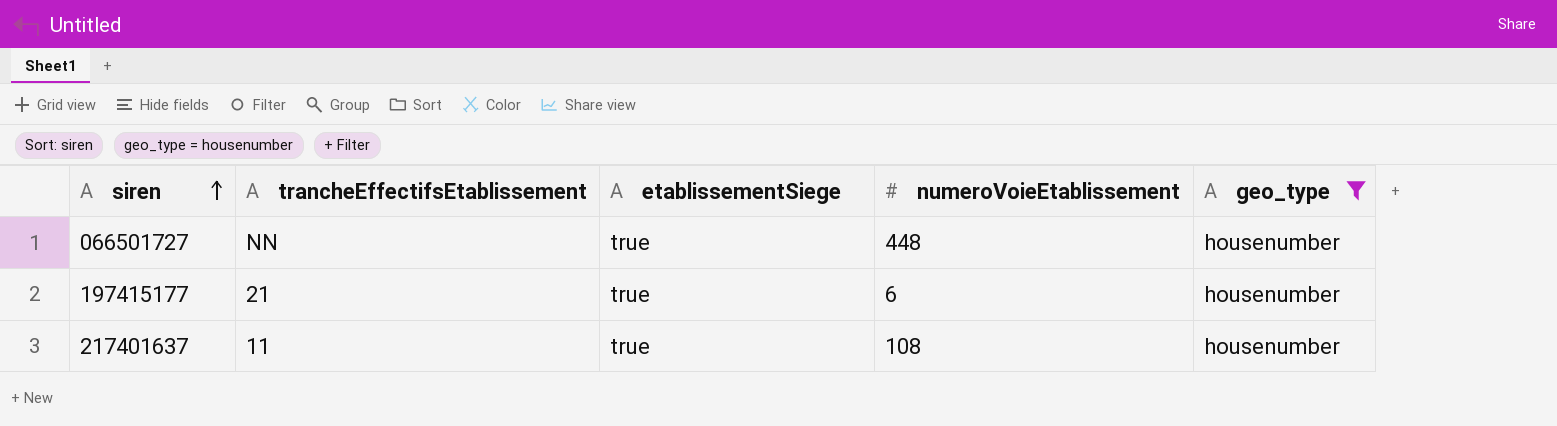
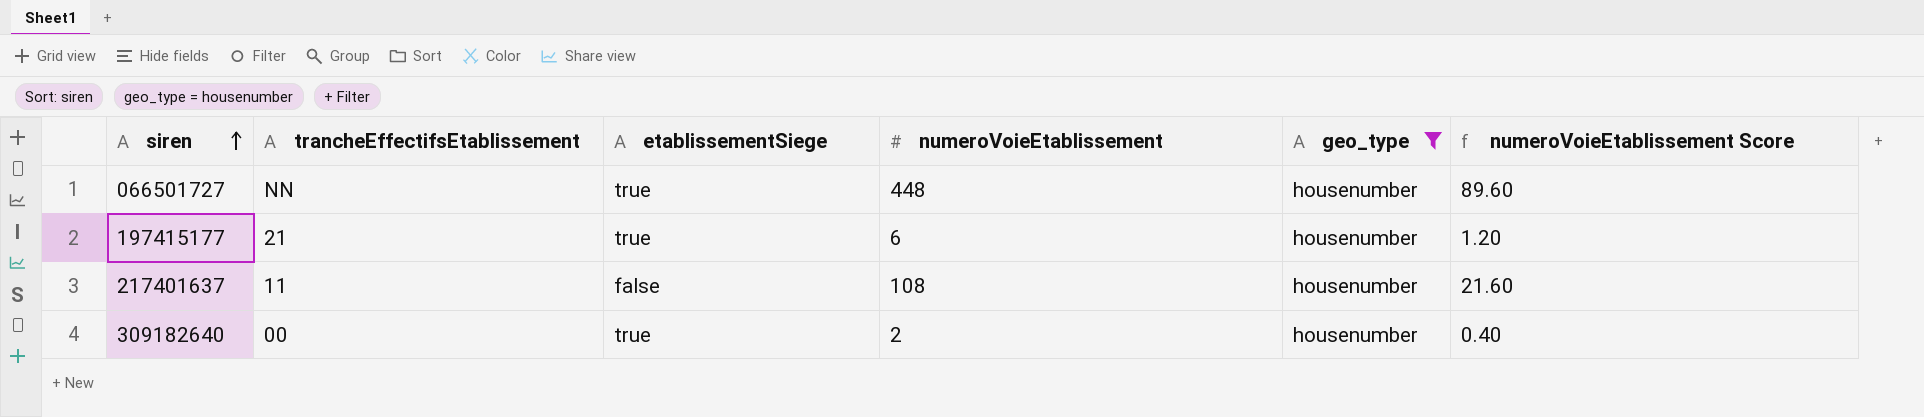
column numeroVoieEtablissement Score | formula: none -> [numeroVoieEtablissement] * 0.2
217401637 | etablissementSiege: true -> false
row 309182640: none -> 00 | true | 2 | housenumber | 0.40

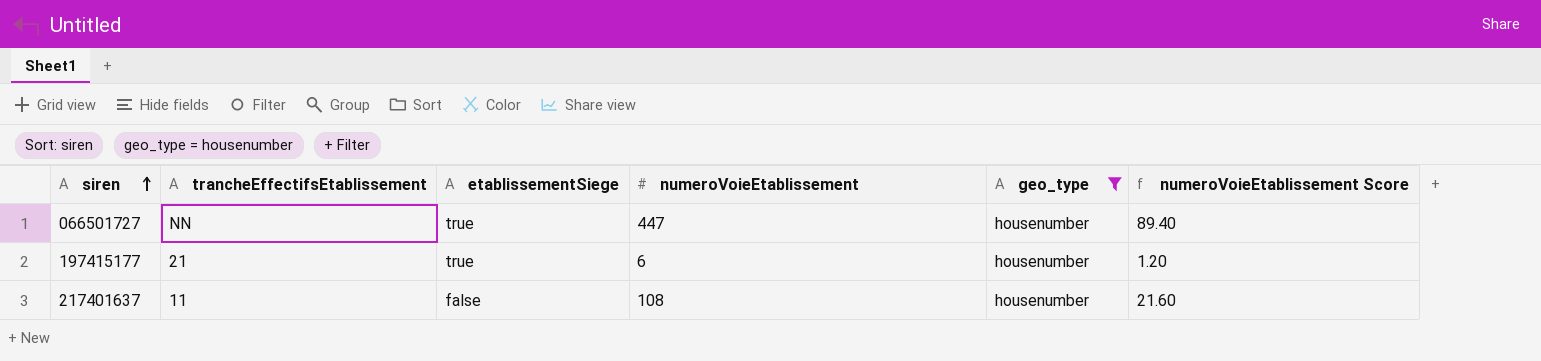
row 309182640: 00 | true | 2 | housenumber | 0.40 -> none
066501727 | numeroVoieEtablissement: 448 -> 447
066501727 | numeroVoieEtablissement Score: 89.60 -> 89.40

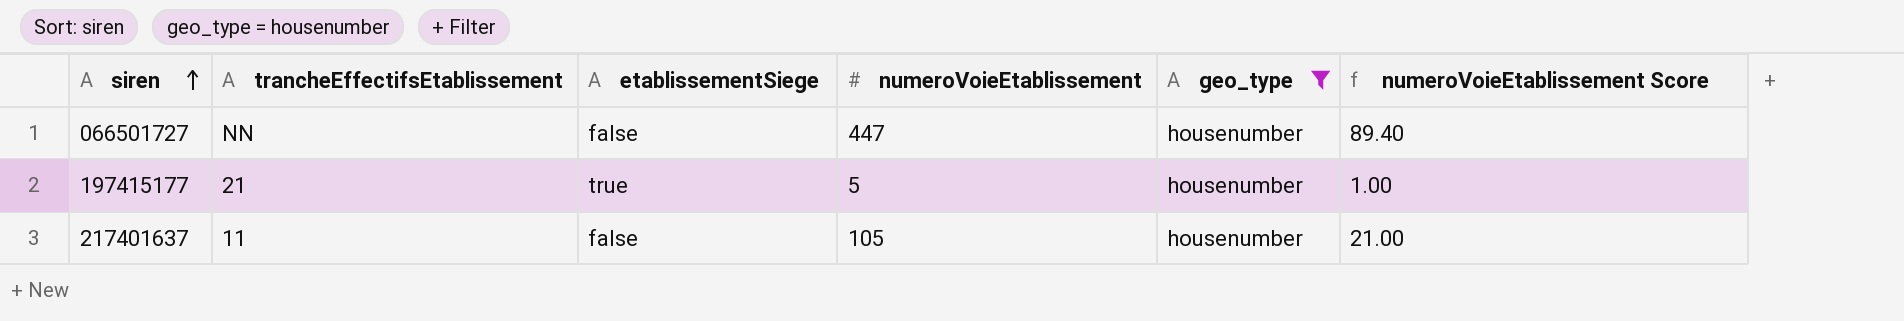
066501727 | etablissementSiege: true -> false
197415177 | numeroVoieEtablissement: 6 -> 5
197415177 | numeroVoieEtablissement Score: 1.20 -> 1.00
217401637 | numeroVoieEtablissement: 108 -> 105
217401637 | numeroVoieEtablissement Score: 21.60 -> 21.00

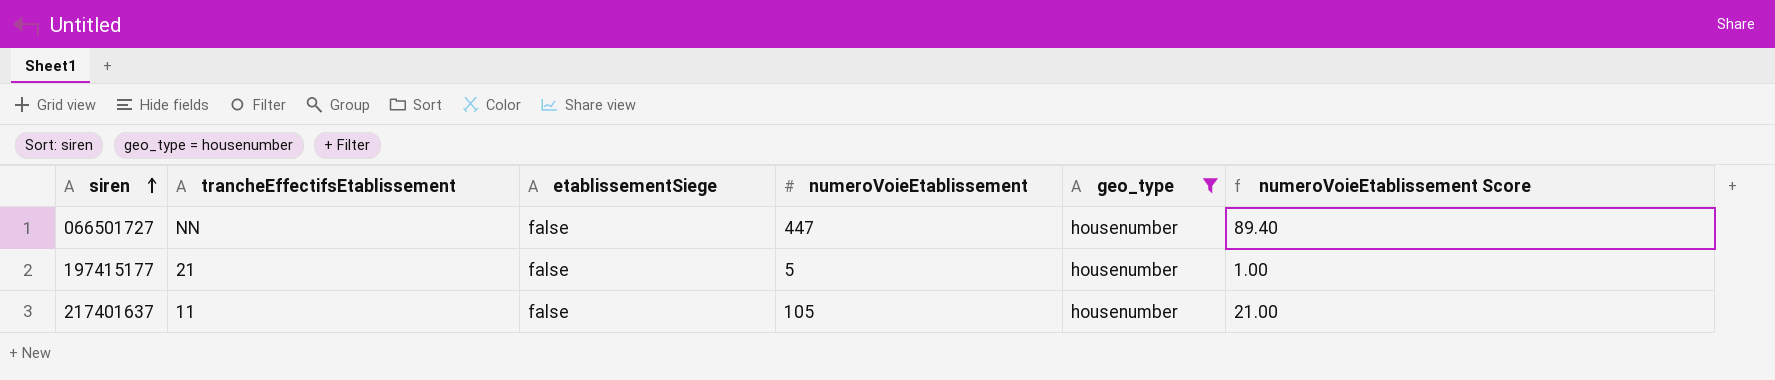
197415177 | etablissementSiege: true -> false

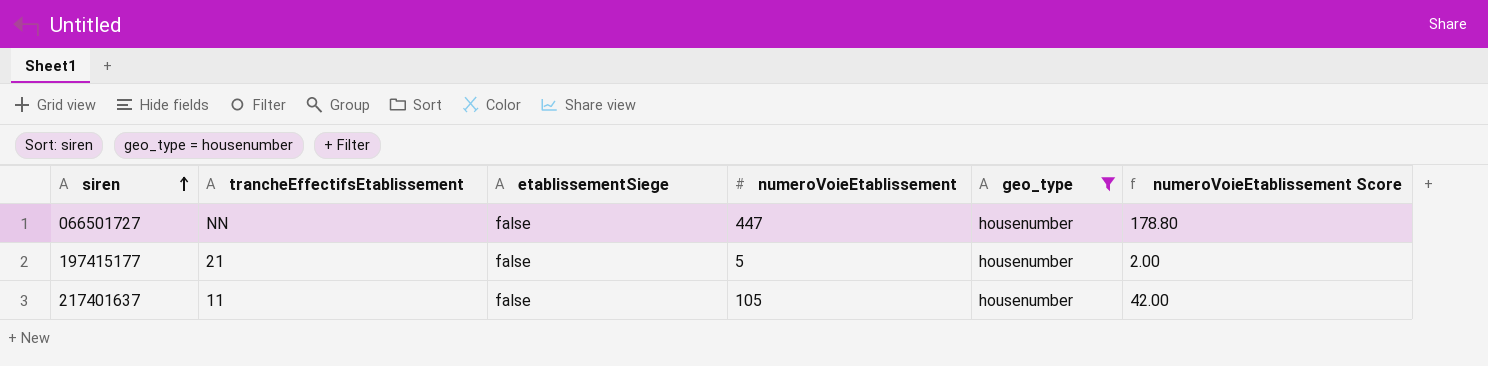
column numeroVoieEtablissement Score | formula: [numeroVoieEtablissement] * 0.2 -> [numeroVoieEtablissement] * 0.4

